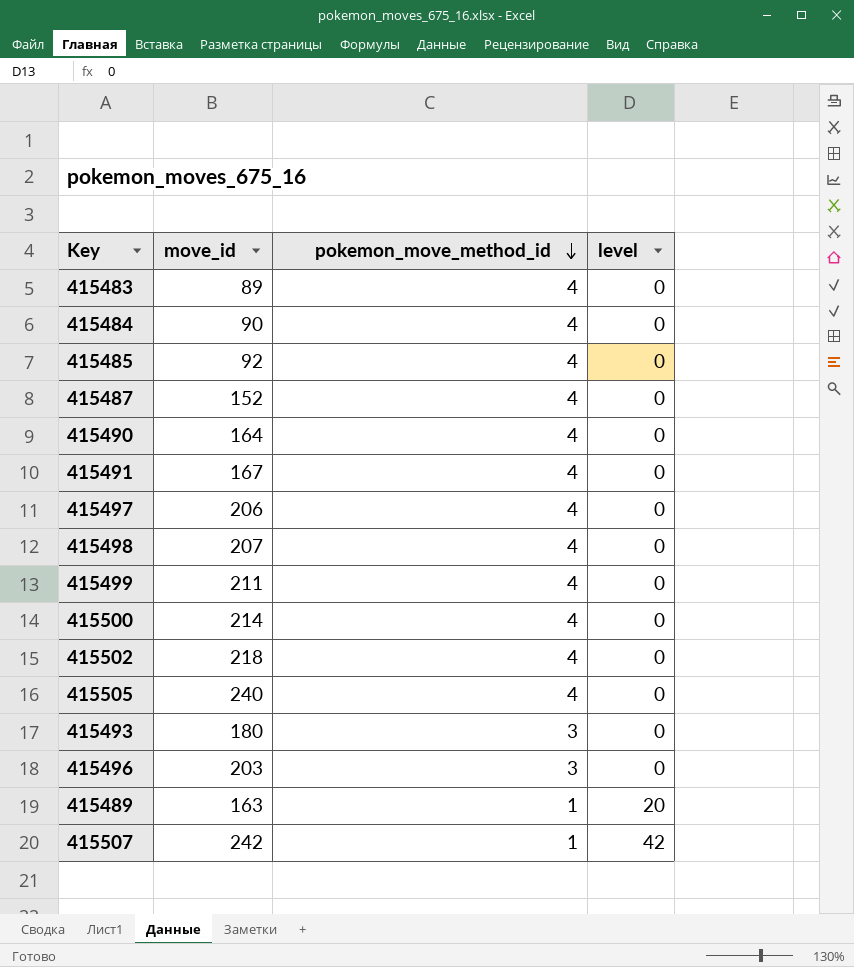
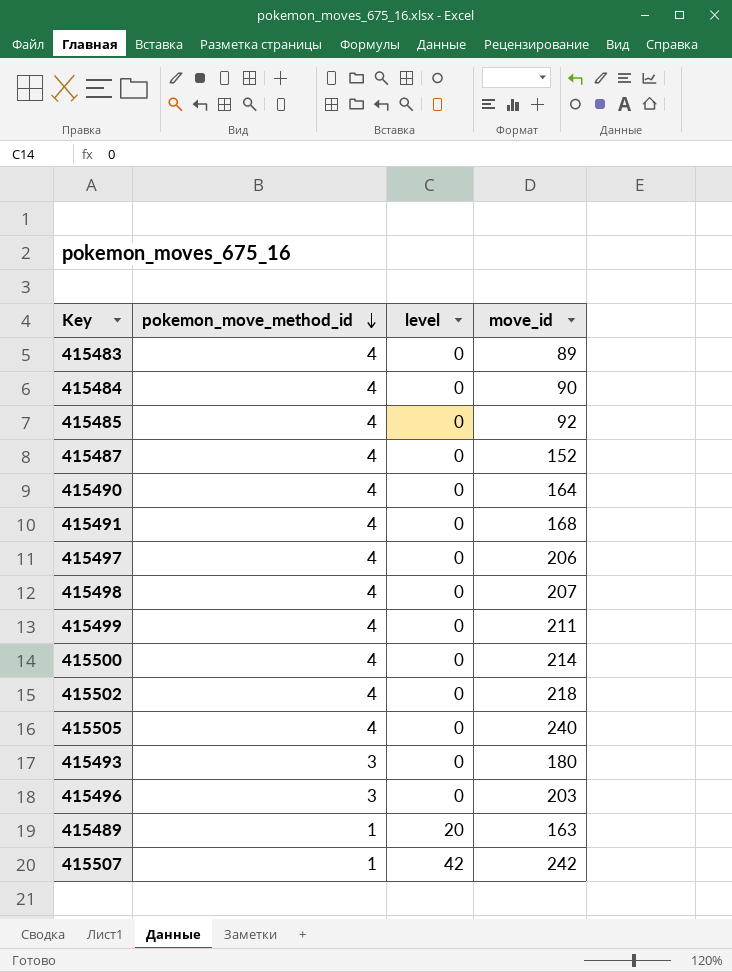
column move_id | position: 2 -> 4
415491 | move_id: 167 -> 168

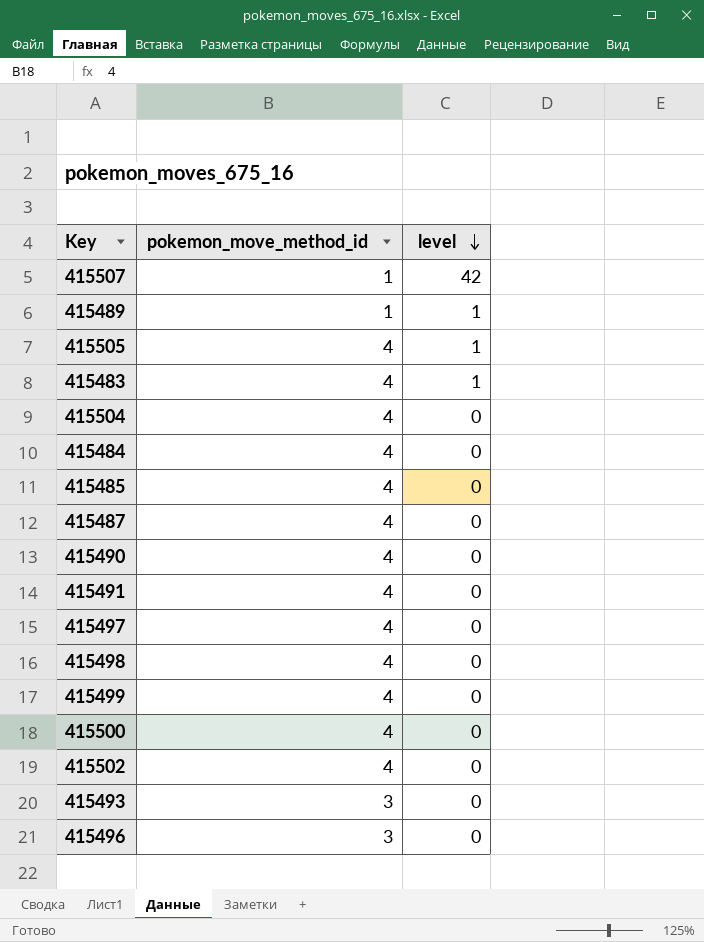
row order: pokemon_move_method_id descending -> level descending
column move_id | position: 4 -> none
415489 | level: 20 -> 1
415505 | level: 0 -> 1
415483 | level: 0 -> 1
row 415504: none -> 4 | 0

